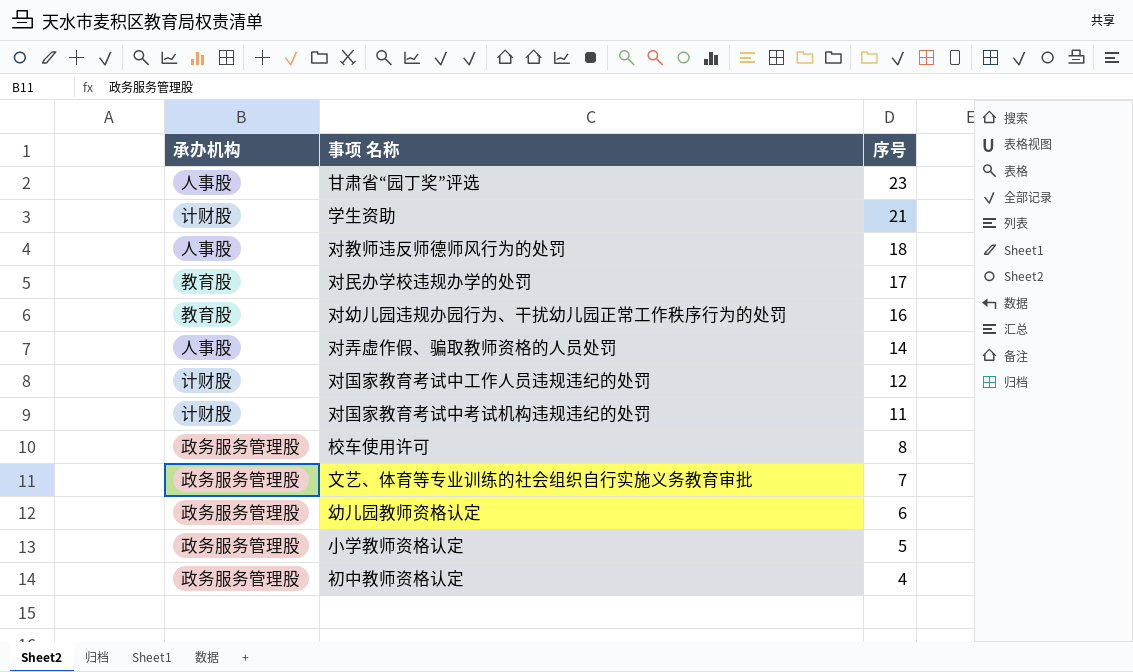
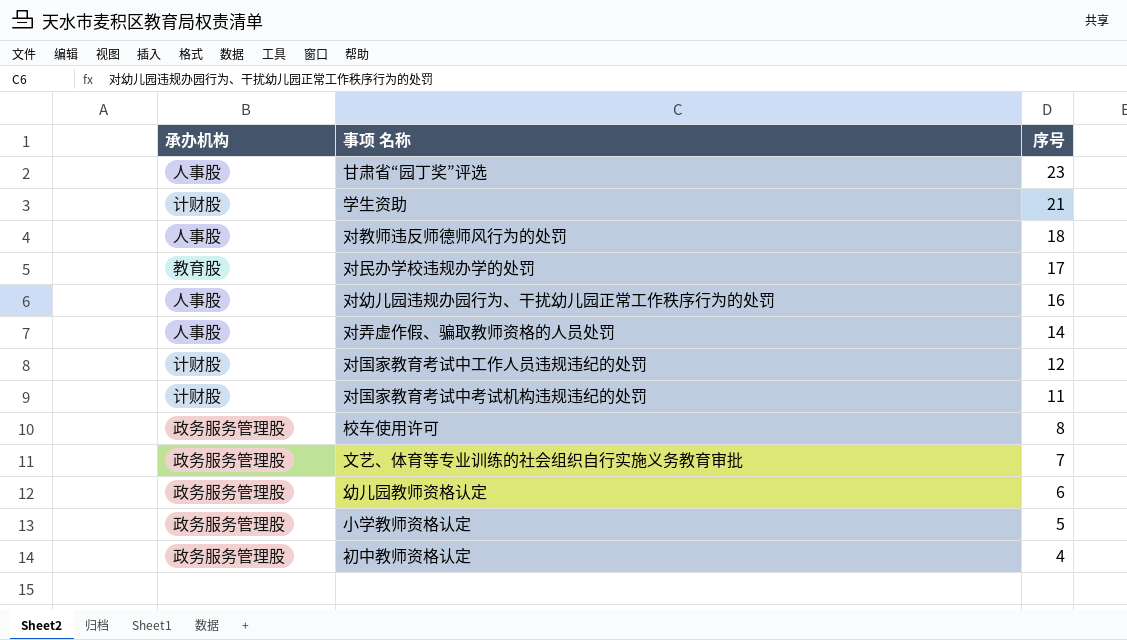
对幼儿园违规办园行为、干扰幼儿园正常工作秩序行为的处罚 | 承办机构: 教育股 -> 人事股

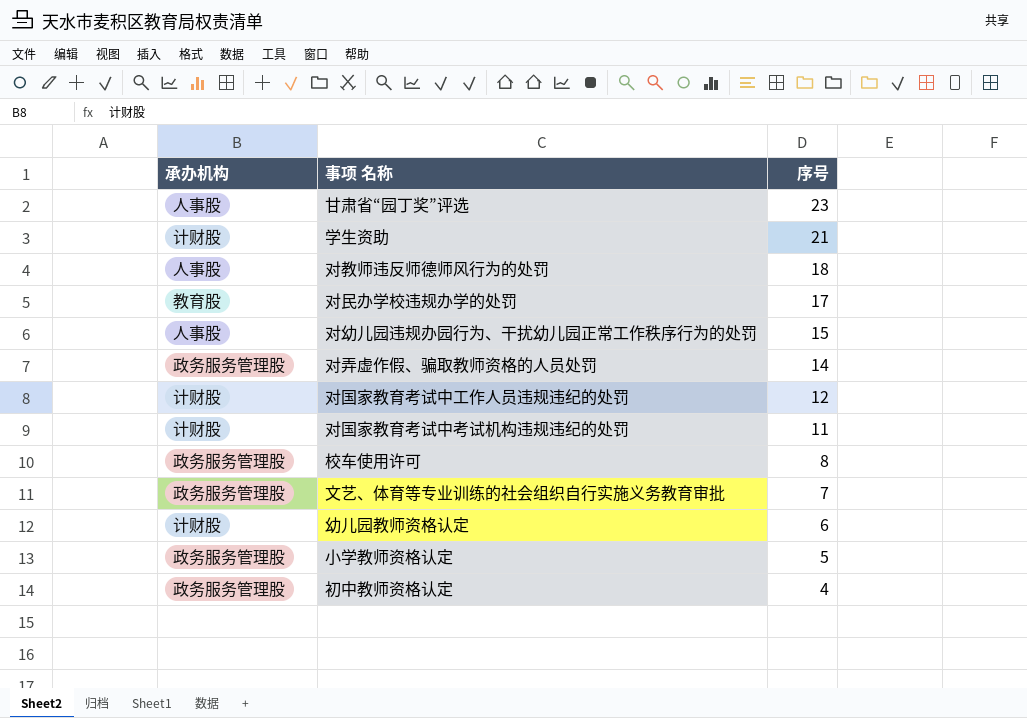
对幼儿园违规办园行为、干扰幼儿园正常工作秩序行为的处罚 | 序号: 16 -> 15
对弄虚作假、骗取教师资格的人员处罚 | 承办机构: 人事股 -> 政务服务管理股
幼儿园教师资格认定 | 承办机构: 政务服务管理股 -> 计财股

